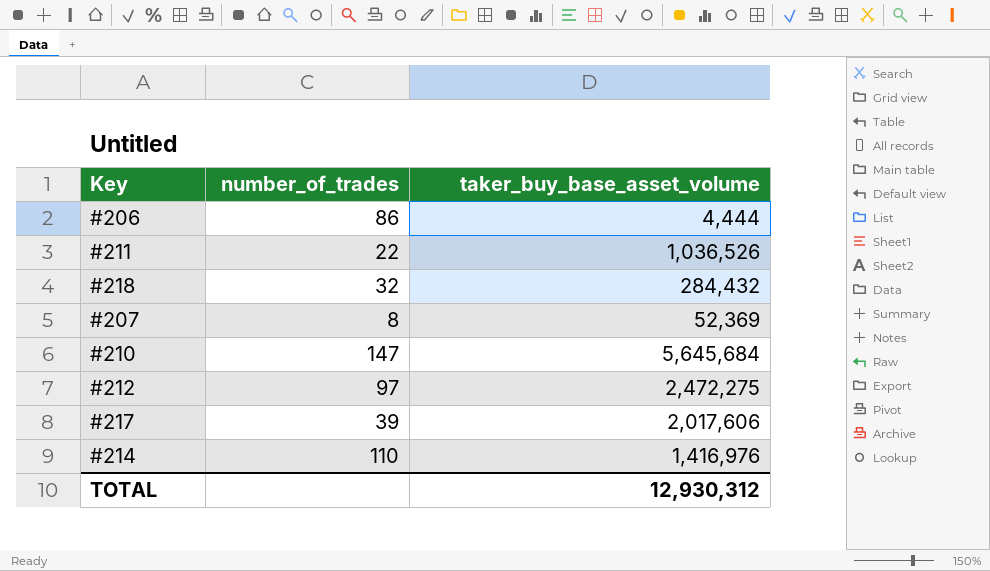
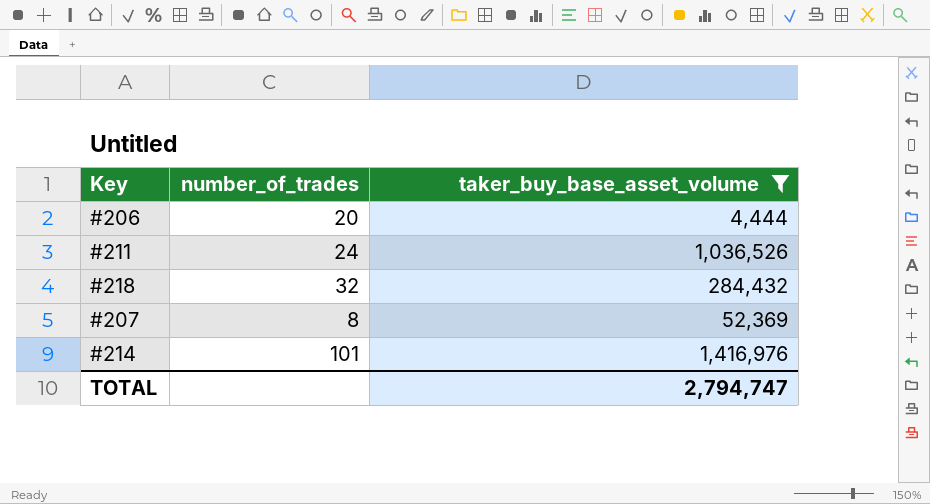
filter: none -> taker_buy_base_asset_volume <= 1,416,976
#206 | number_of_trades: 86 -> 20
#211 | number_of_trades: 22 -> 24
#214 | number_of_trades: 110 -> 101
TOTAL | taker_buy_base_asset_volume: 12,930,312 -> 2,794,747

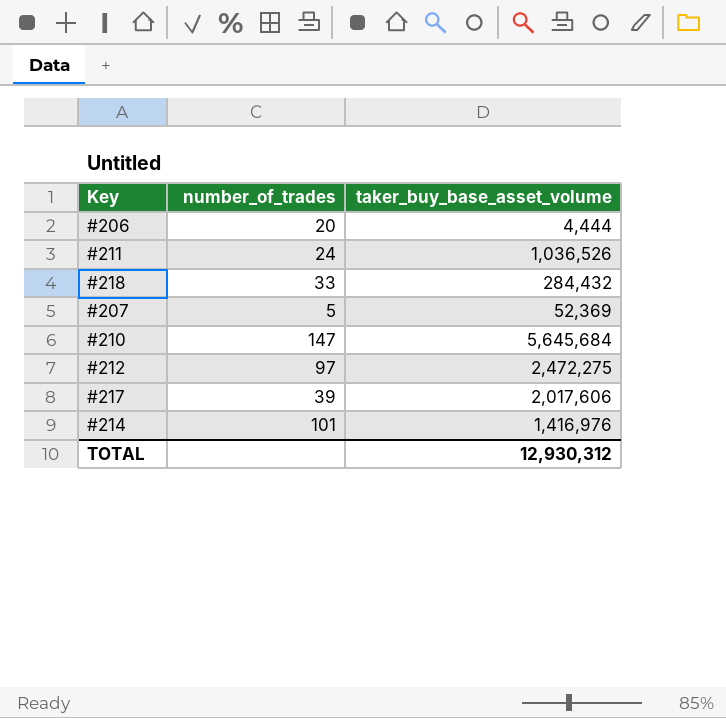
filter: taker_buy_base_asset_volume <= 1,416,976 -> none
#218 | number_of_trades: 32 -> 33
#207 | number_of_trades: 8 -> 5
TOTAL | taker_buy_base_asset_volume: 2,794,747 -> 12,930,312

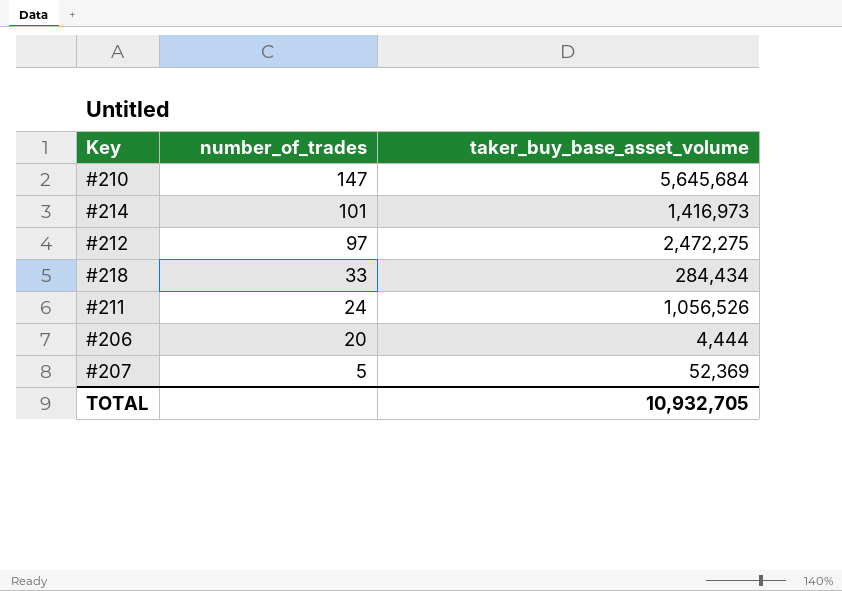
row order: none -> number_of_trades descending
row #217: 39 | 2,017,606 -> none
#214 | taker_buy_base_asset_volume: 1,416,976 -> 1,416,973
#218 | taker_buy_base_asset_volume: 284,432 -> 284,434
#211 | taker_buy_base_asset_volume: 1,036,526 -> 1,056,526
TOTAL | taker_buy_base_asset_volume: 12,930,312 -> 10,932,705

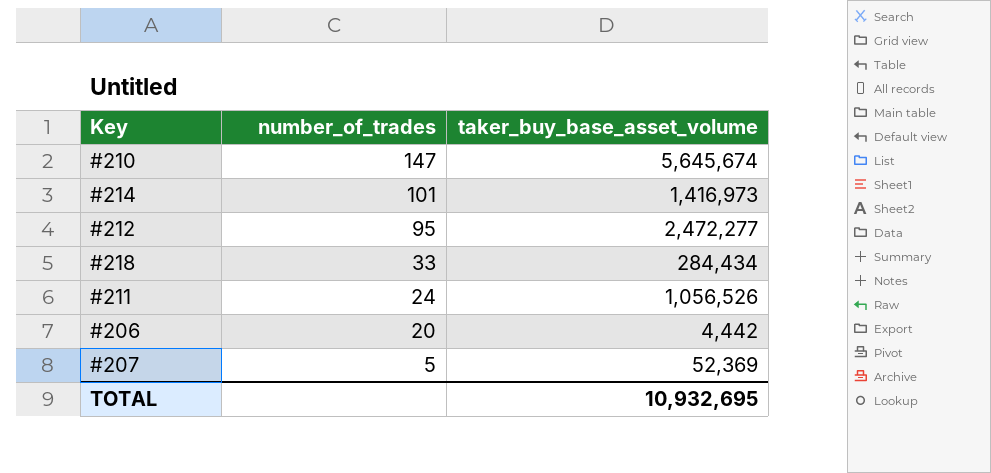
#210 | taker_buy_base_asset_volume: 5,645,684 -> 5,645,674
#212 | number_of_trades: 97 -> 95
#212 | taker_buy_base_asset_volume: 2,472,275 -> 2,472,277
#206 | taker_buy_base_asset_volume: 4,444 -> 4,442
TOTAL | taker_buy_base_asset_volume: 10,932,705 -> 10,932,695

